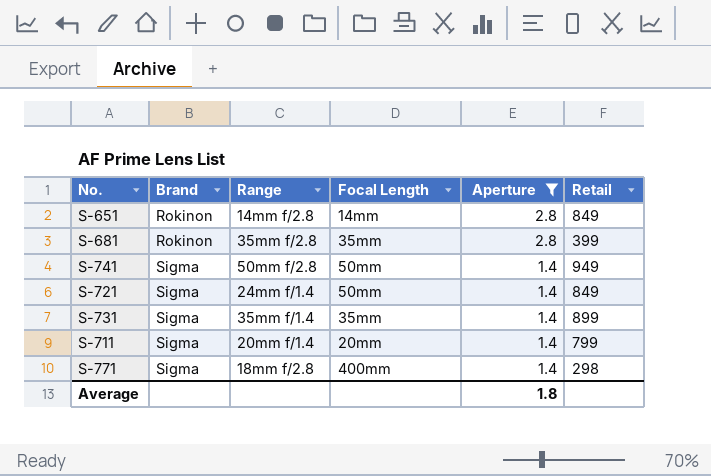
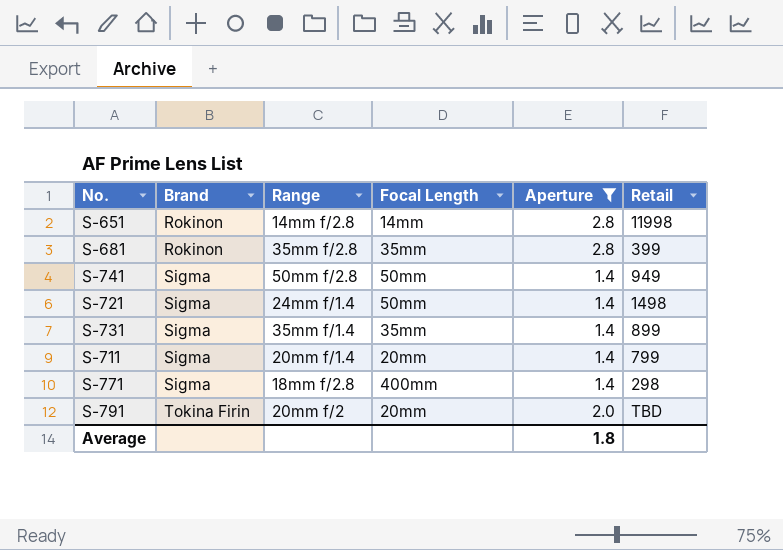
S-651 | Retail: 849 -> 11998
S-721 | Retail: 849 -> 1498
row S-791: none -> Tokina Firin | 20mm f/2 | 20mm | 2.0 | TBD

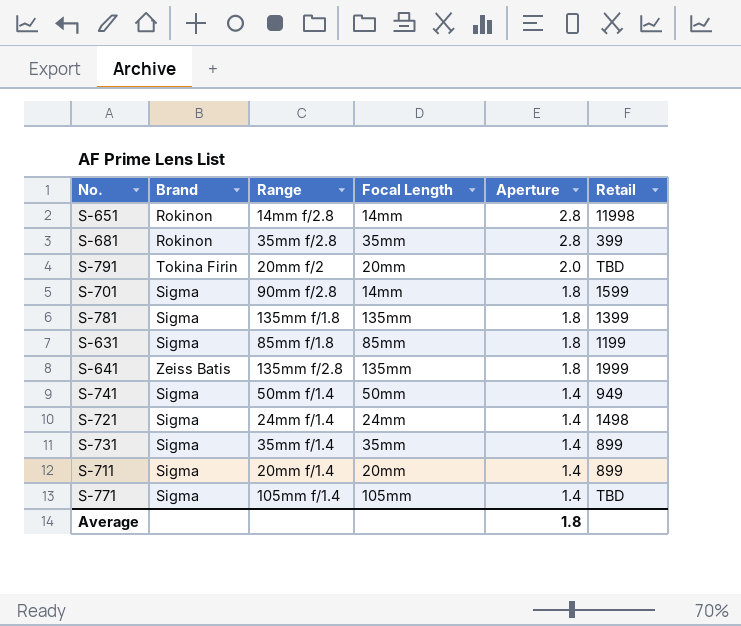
filter: Aperture != 1.8 -> none
row order: Brand ascending -> Aperture descending
S-741 | Range: 50mm f/2.8 -> 50mm f/1.4
S-721 | Focal Length: 50mm -> 24mm
S-711 | Retail: 799 -> 899
S-771 | Range: 18mm f/2.8 -> 105mm f/1.4
S-771 | Focal Length: 400mm -> 105mm
S-771 | Retail: 298 -> TBD

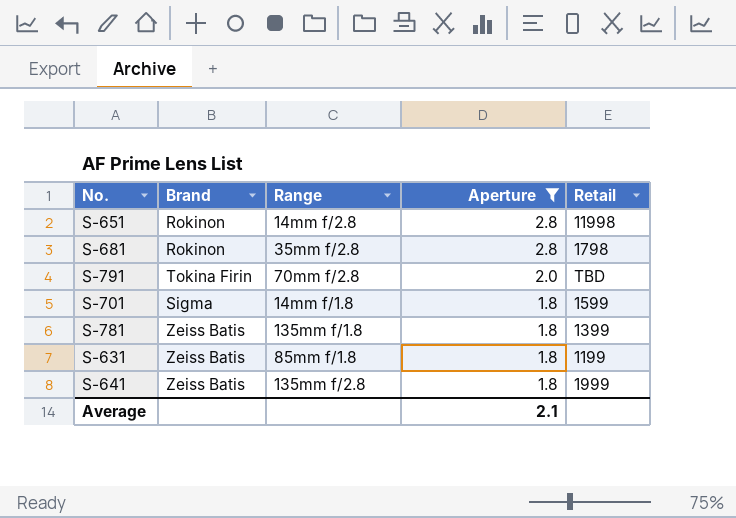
filter: none -> Aperture != 1.4
column Focal Length | position: 4 -> none
S-681 | Retail: 399 -> 1798
S-791 | Range: 20mm f/2 -> 70mm f/2.8
S-701 | Range: 90mm f/2.8 -> 14mm f/1.8
S-781 | Brand: Sigma -> Zeiss Batis
S-631 | Brand: Sigma -> Zeiss Batis
Average | Aperture: 1.8 -> 2.1

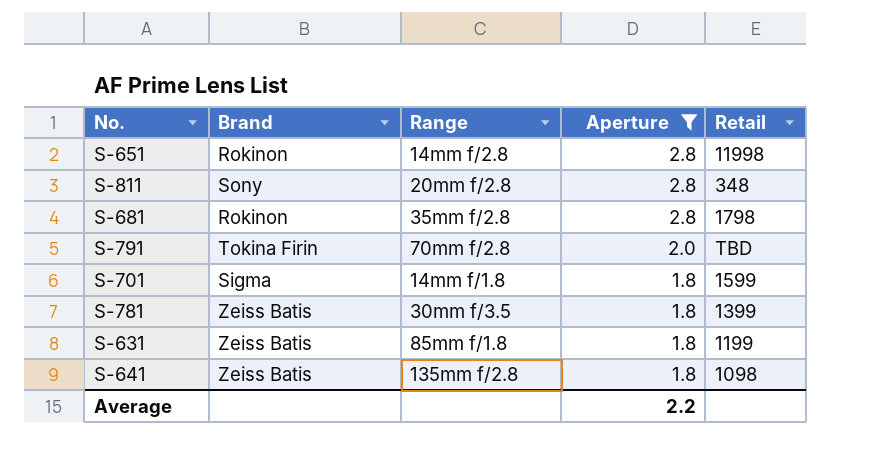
row S-811: none -> Sony | 20mm f/2.8 | 2.8 | 348
S-781 | Range: 135mm f/1.8 -> 30mm f/3.5
S-641 | Retail: 1999 -> 1098
Average | Aperture: 2.1 -> 2.2

